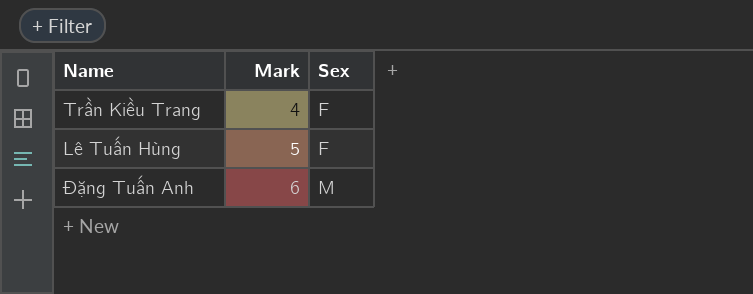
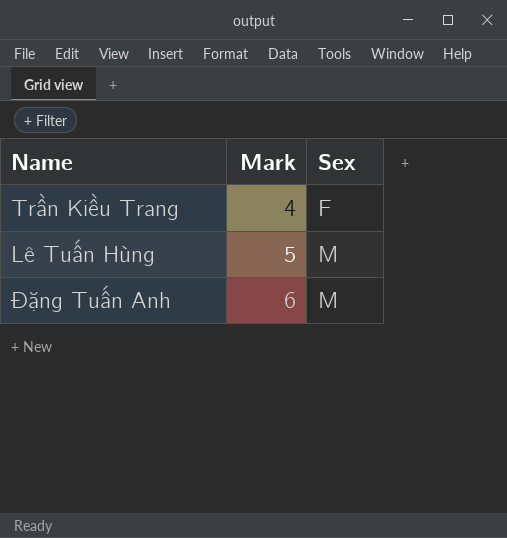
Lê Tuấn Hùng | Sex: F -> M

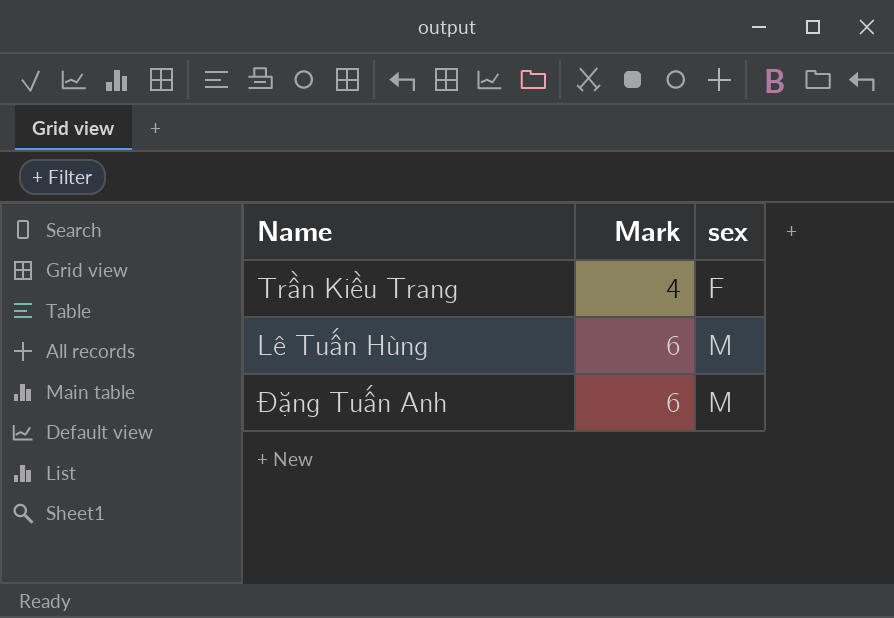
column name: Sex -> sex
Lê Tuấn Hùng | Mark: 5 -> 6

